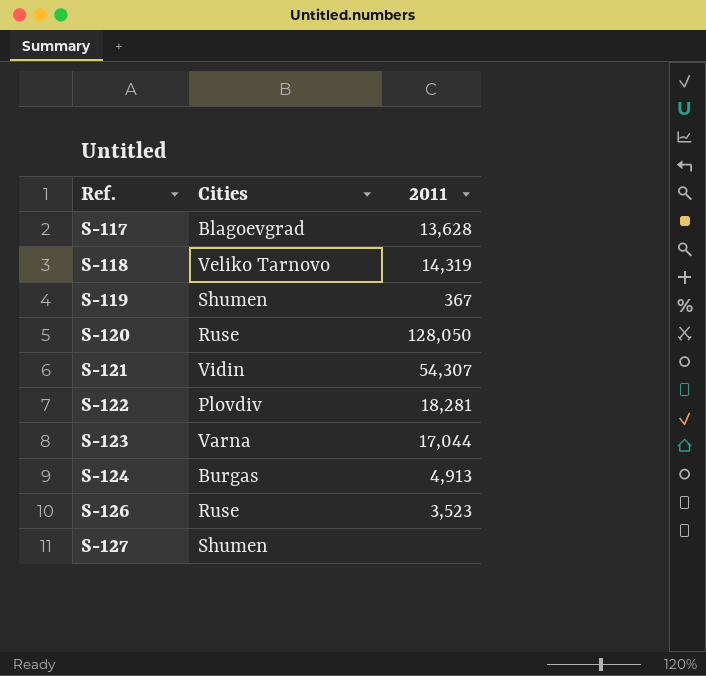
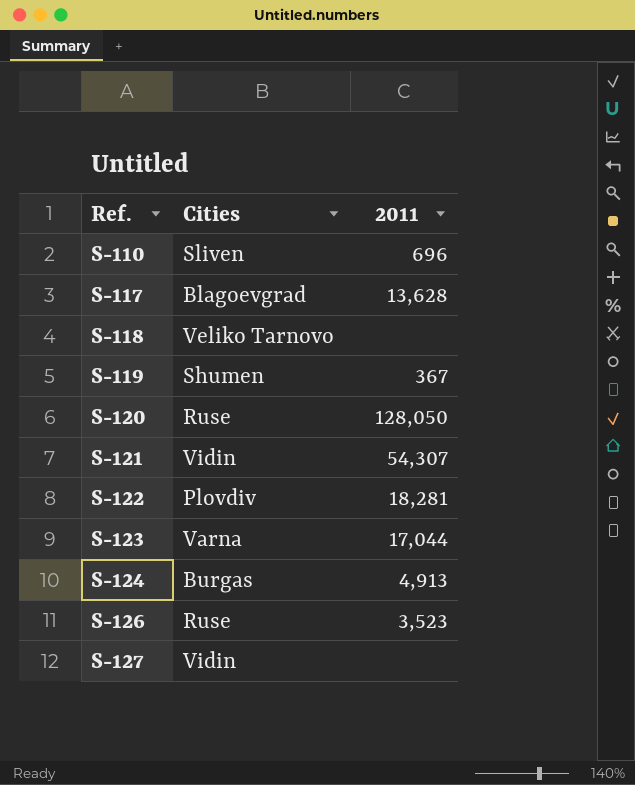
row S-110: none -> Sliven | 696
S-118 | 2011: 14,319 -> none
S-127 | Cities: Shumen -> Vidin

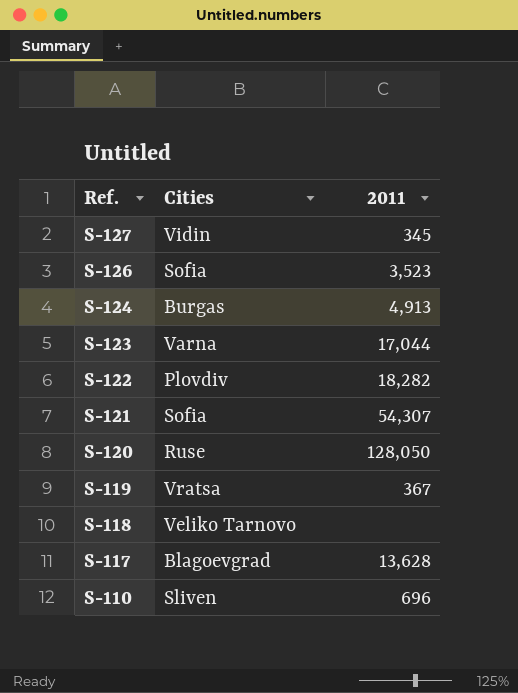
row order: Ref. ascending -> Ref. descending
S-127 | 2011: none -> 345
S-126 | Cities: Ruse -> Sofia
S-122 | 2011: 18,281 -> 18,282
S-121 | Cities: Vidin -> Sofia
S-119 | Cities: Shumen -> Vratsa

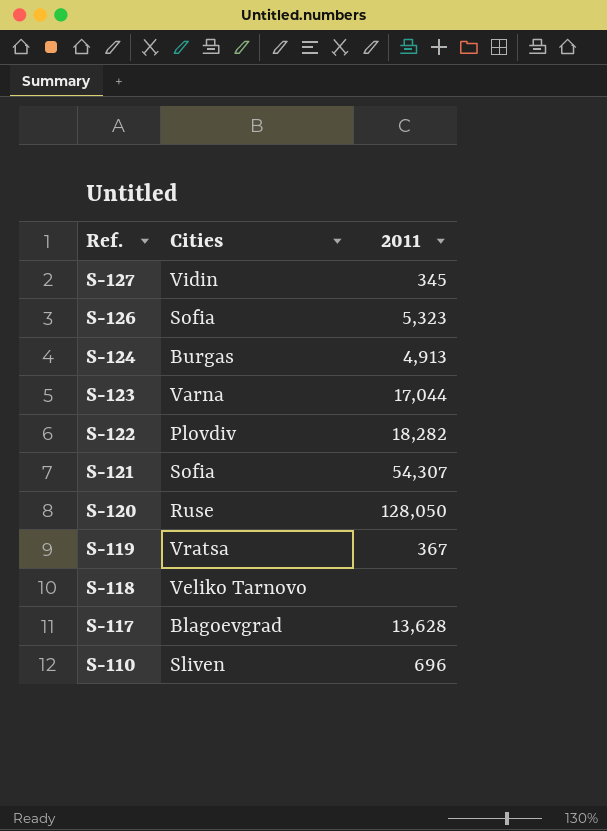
S-126 | 2011: 3,523 -> 5,323

